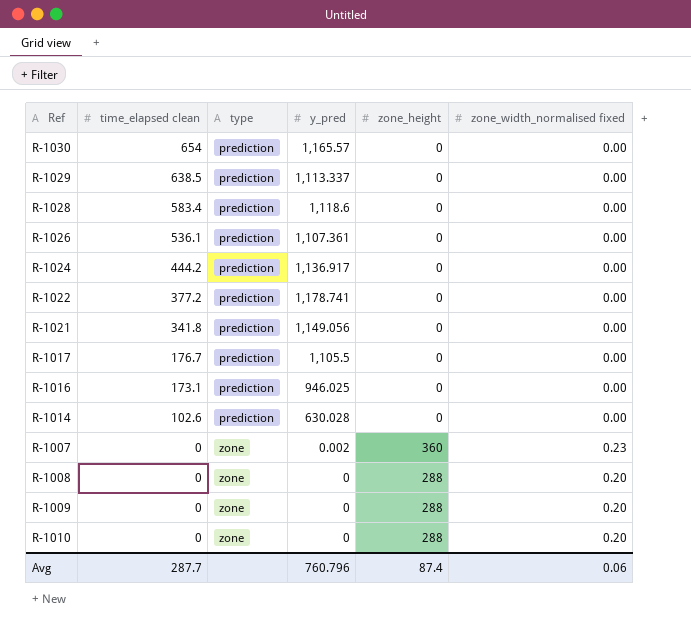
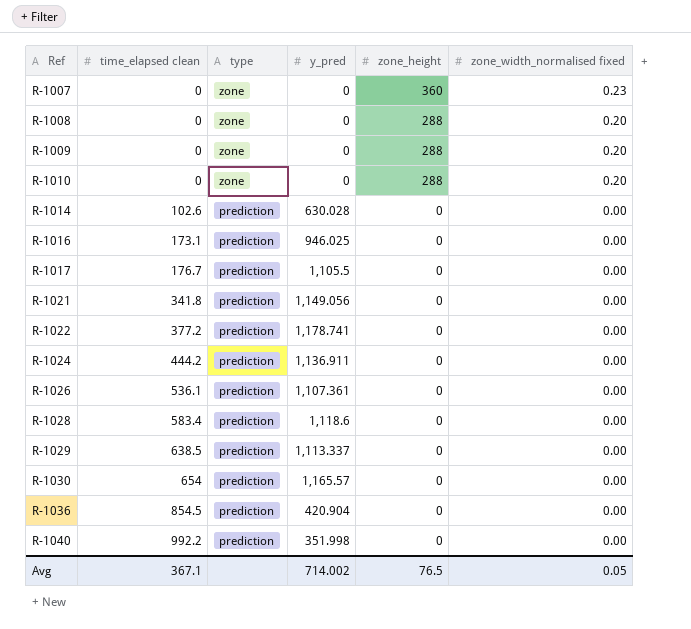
row order: time_elapsed clean descending -> Ref ascending
R-1007 | y_pred: 0.002 -> 0
R-1024 | y_pred: 1,136.917 -> 1,136.911
row R-1036: none -> 854.5 | prediction | 420.904 | 0 | 0.00
row R-1040: none -> 992.2 | prediction | 351.998 | 0 | 0.00
Avg | time_elapsed clean: 287.7 -> 367.1
Avg | y_pred: 760.796 -> 714.002
Avg | zone_height: 87.4 -> 76.5
Avg | zone_width_normalised fixed: 0.06 -> 0.05

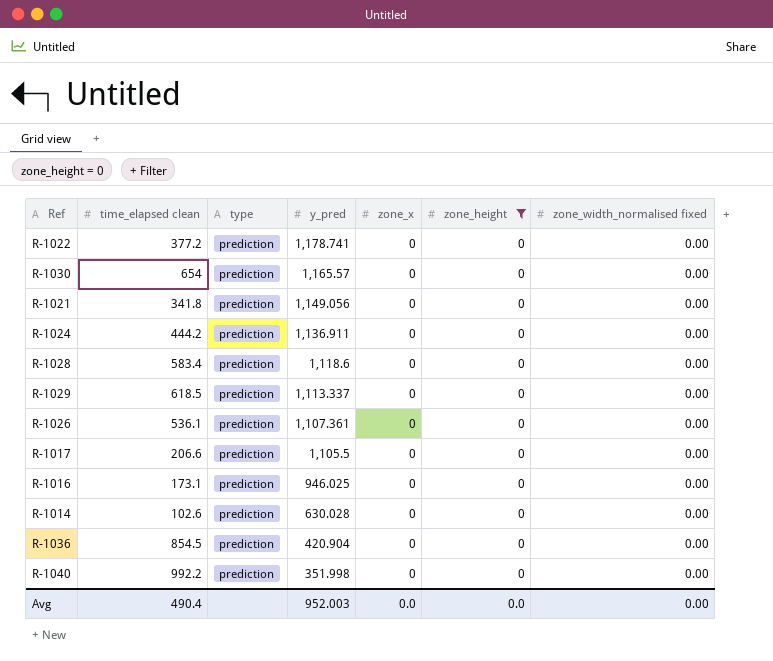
filter: none -> zone_height = 0
row order: Ref ascending -> y_pred descending
column zone_x | position: none -> 5
R-1029 | time_elapsed clean: 638.5 -> 618.5
R-1017 | time_elapsed clean: 176.7 -> 206.6
Avg | time_elapsed clean: 367.1 -> 490.4
Avg | y_pred: 714.002 -> 952.003
Avg | zone_height: 76.5 -> 0.0
Avg | zone_width_normalised fixed: 0.05 -> 0.00

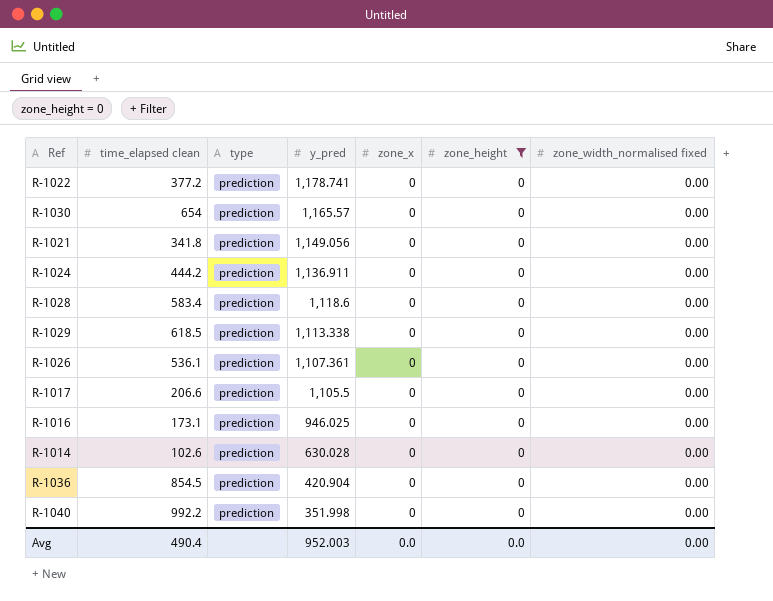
R-1029 | y_pred: 1,113.337 -> 1,113.338

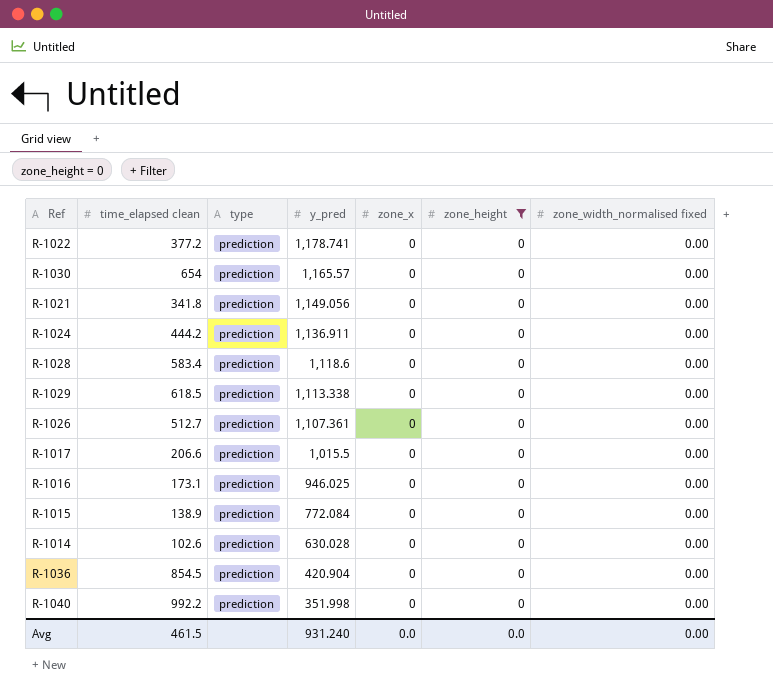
R-1026 | time_elapsed clean: 536.1 -> 512.7
R-1017 | y_pred: 1,105.5 -> 1,015.5
row R-1015: none -> 138.9 | prediction | 772.084 | 0 | 0 | 0.00
Avg | time_elapsed clean: 490.4 -> 461.5
Avg | y_pred: 952.003 -> 931.240

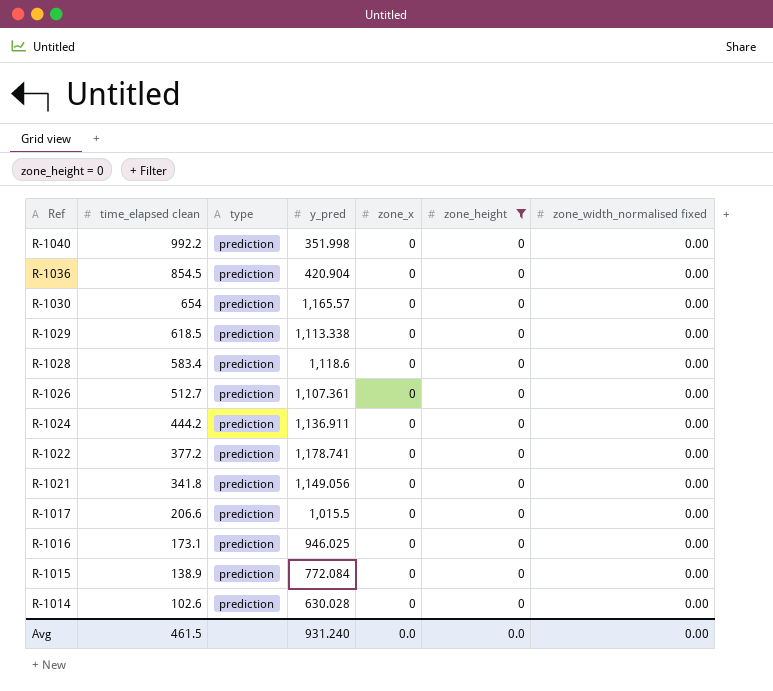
row order: y_pred descending -> Ref descending

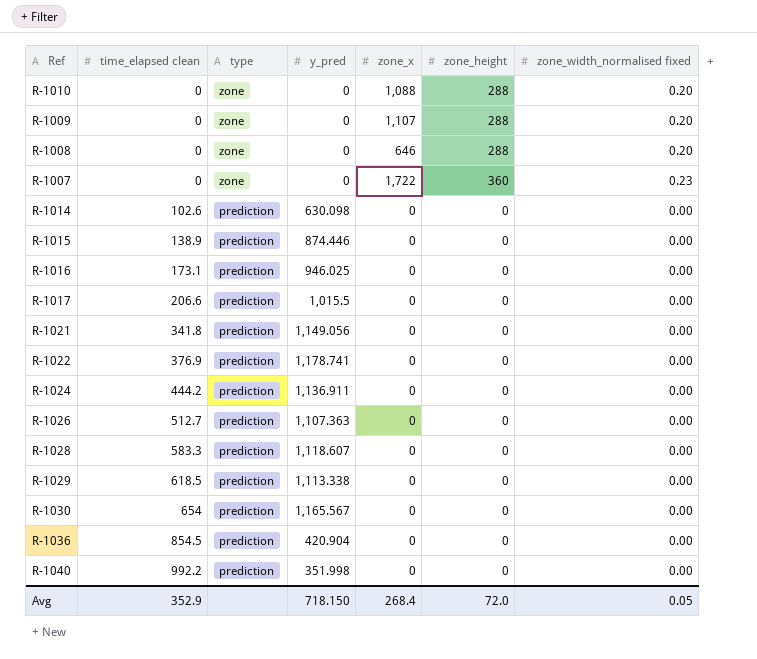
filter: zone_height = 0 -> none
row order: Ref descending -> time_elapsed clean ascending
R-1014 | y_pred: 630.028 -> 630.098
R-1015 | y_pred: 772.084 -> 874.446
R-1022 | time_elapsed clean: 377.2 -> 376.9
R-1026 | y_pred: 1,107.361 -> 1,107.363
R-1028 | time_elapsed clean: 583.4 -> 583.3
R-1028 | y_pred: 1,118.6 -> 1,118.607
R-1030 | y_pred: 1,165.57 -> 1,165.567
Avg | time_elapsed clean: 461.5 -> 352.9
Avg | y_pred: 931.240 -> 718.150
Avg | zone_x: 0.0 -> 268.4
Avg | zone_height: 0.0 -> 72.0
Avg | zone_width_normalised fixed: 0.00 -> 0.05

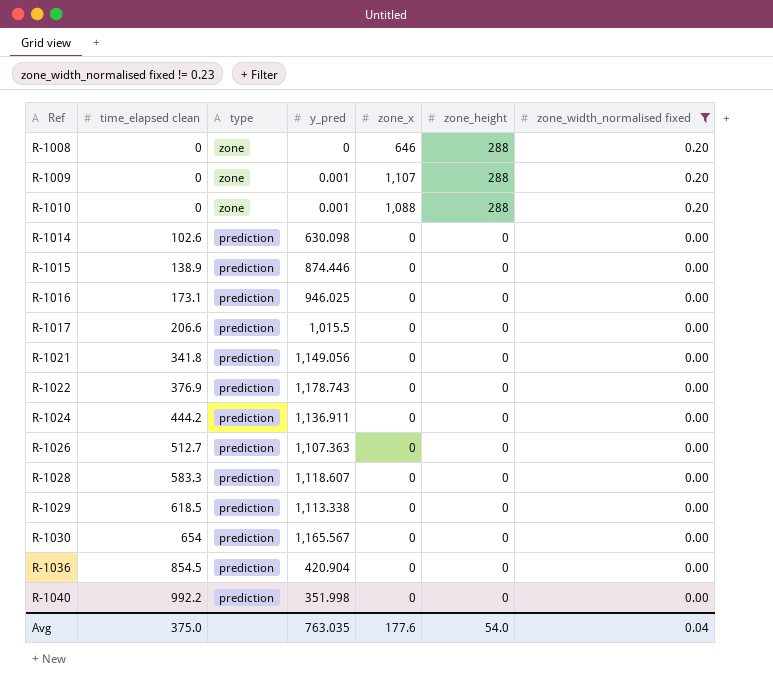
filter: none -> zone_width_normalised fixed != 0.23
row order: time_elapsed clean ascending -> Ref ascending
R-1009 | y_pred: 0 -> 0.001
R-1010 | y_pred: 0 -> 0.001
R-1022 | y_pred: 1,178.741 -> 1,178.743
Avg | time_elapsed clean: 352.9 -> 375.0
Avg | y_pred: 718.150 -> 763.035
Avg | zone_x: 268.4 -> 177.6
Avg | zone_height: 72.0 -> 54.0
Avg | zone_width_normalised fixed: 0.05 -> 0.04

